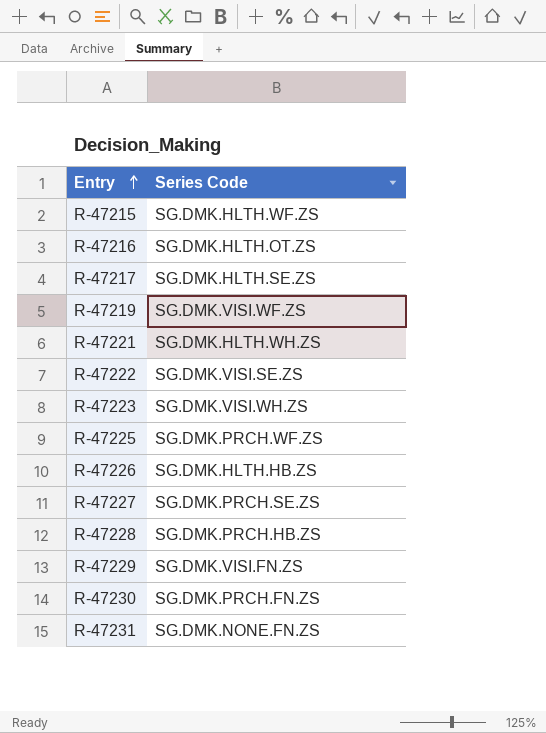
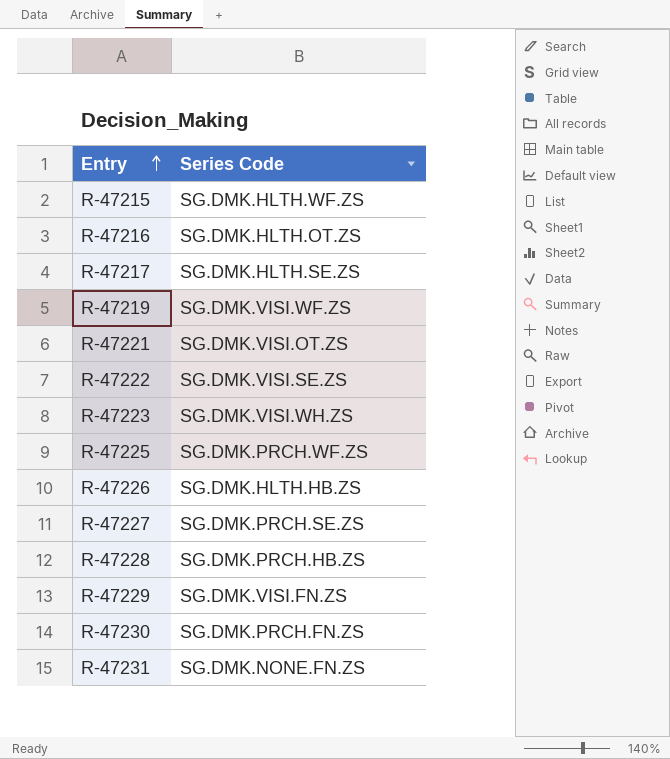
R-47221 | Series Code: SG.DMK.HLTH.WH.ZS -> SG.DMK.VISI.OT.ZS

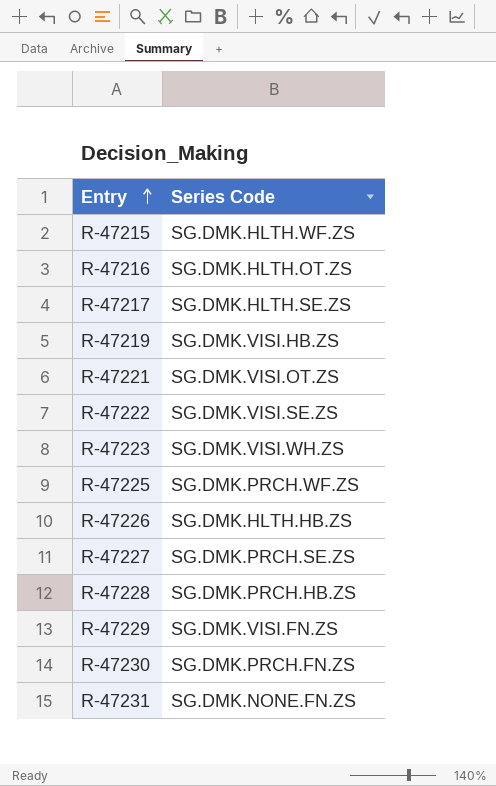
R-47219 | Series Code: SG.DMK.VISI.WF.ZS -> SG.DMK.VISI.HB.ZS

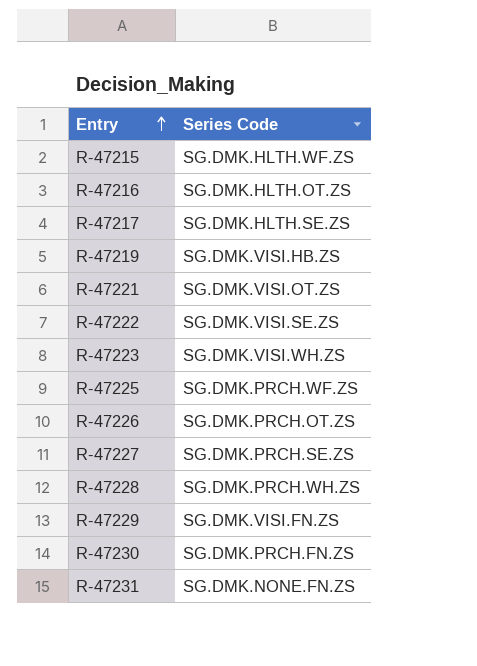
R-47226 | Series Code: SG.DMK.HLTH.HB.ZS -> SG.DMK.PRCH.OT.ZS
R-47228 | Series Code: SG.DMK.PRCH.HB.ZS -> SG.DMK.PRCH.WH.ZS

